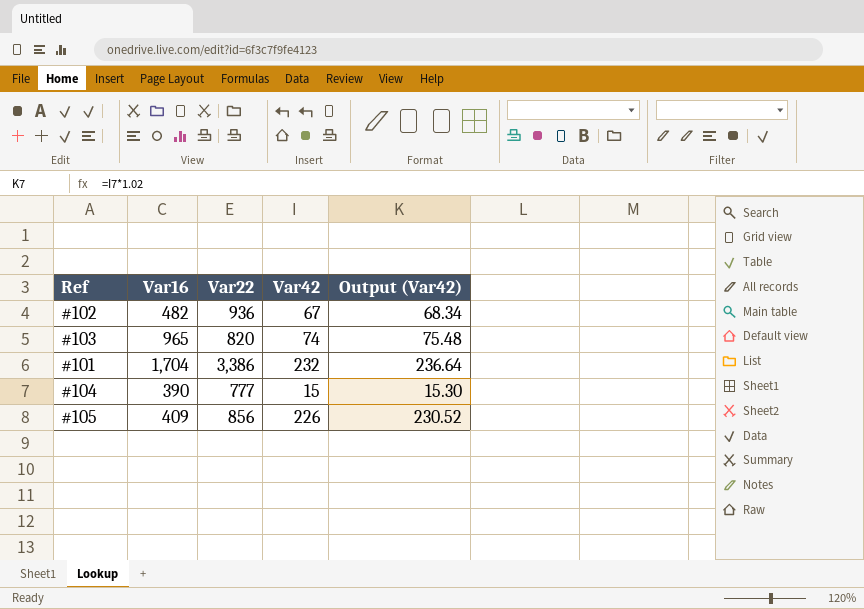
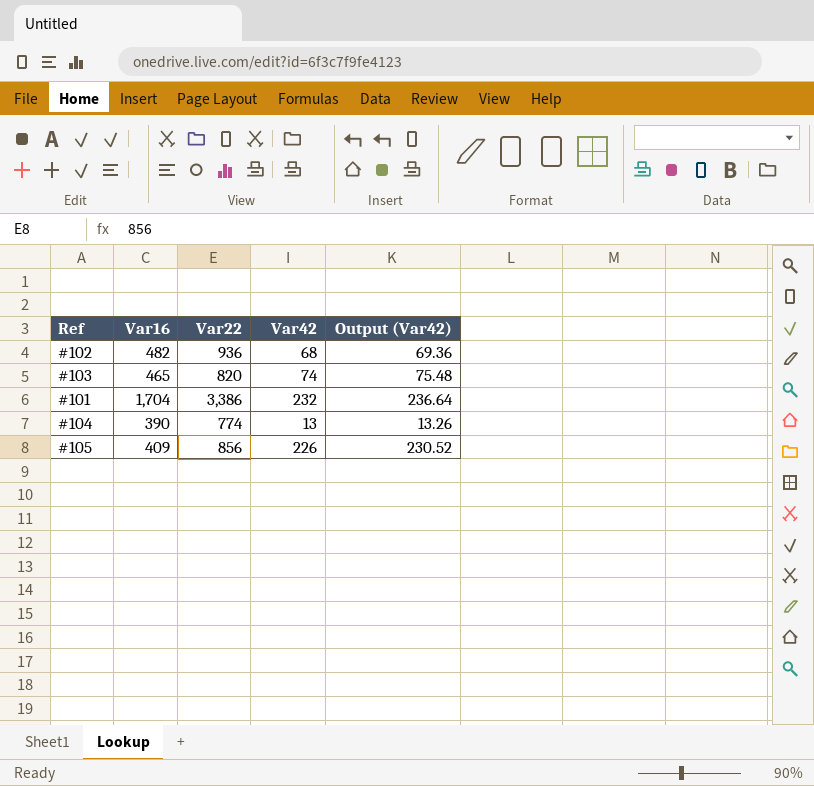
#102 | Var42: 67 -> 68
#102 | Output (Var42): 68.34 -> 69.36
#103 | Var16: 965 -> 465
#104 | Var22: 777 -> 774
#104 | Var42: 15 -> 13
#104 | Output (Var42): 15.30 -> 13.26

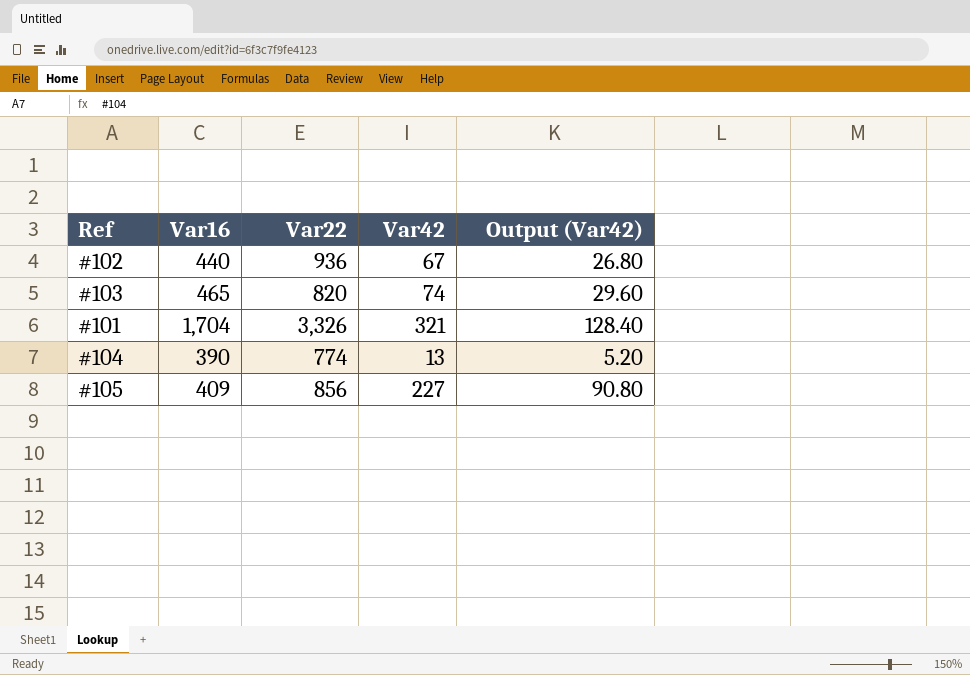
column Output (Var42) | formula: [Var42] * 1.02 -> [Var42] * 0.4
#102 | Var16: 482 -> 440
#102 | Var42: 68 -> 67
#101 | Var22: 3,386 -> 3,326
#101 | Var42: 232 -> 321
#105 | Var42: 226 -> 227

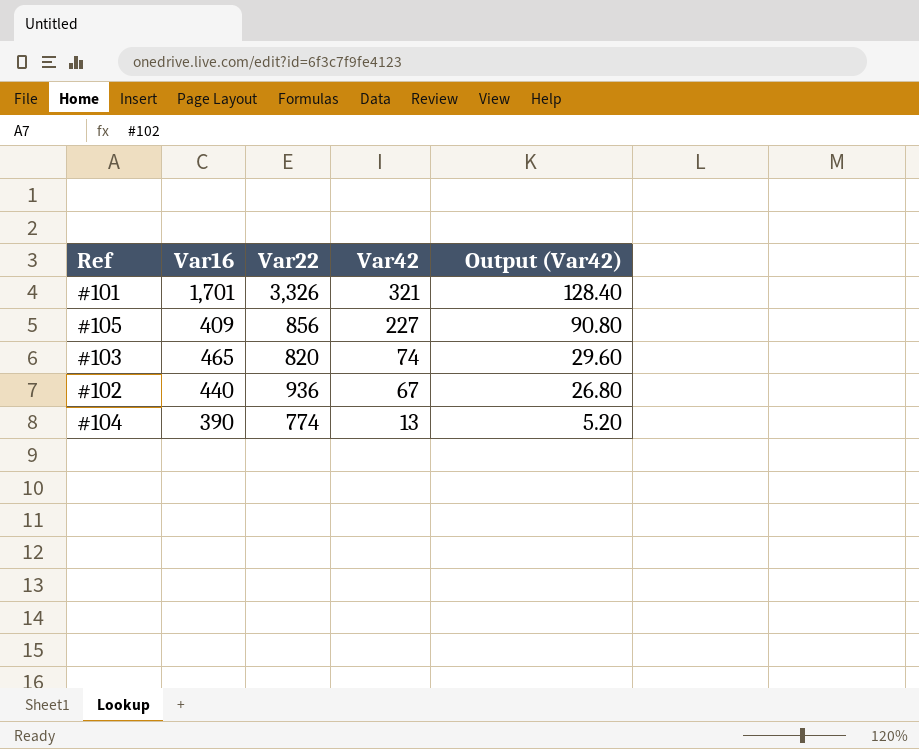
row order: none -> Var42 descending
#101 | Var16: 1,704 -> 1,701

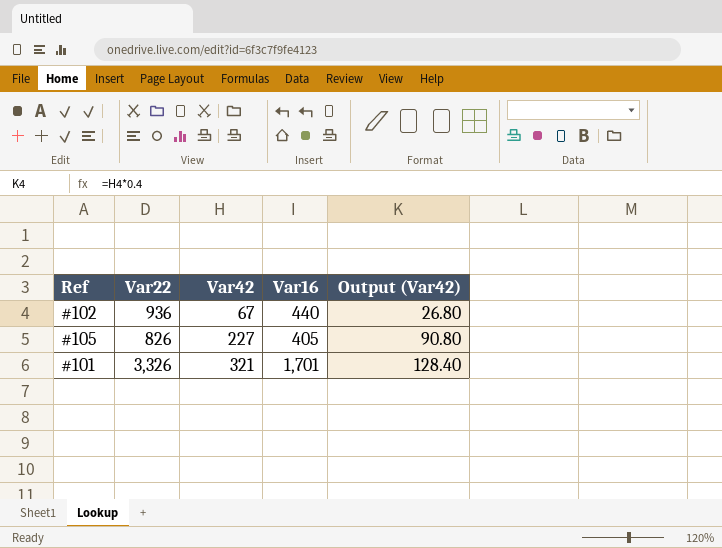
row order: Var42 descending -> Var42 ascending
column Var16 | position: 2 -> 4
row #103: 465 | 820 | 74 | 29.60 -> none
row #104: 390 | 774 | 13 | 5.20 -> none
#105 | Var22: 856 -> 826
#105 | Var16: 409 -> 405

